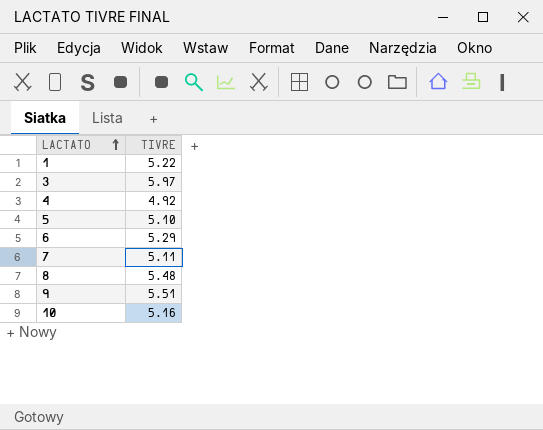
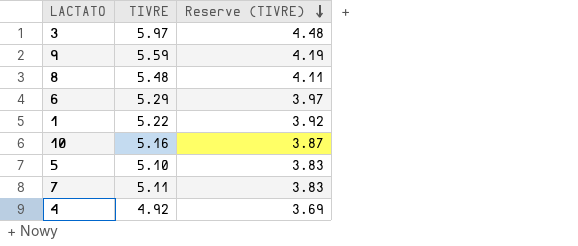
row order: LACTATO ascending -> Reserve (TIVRE) descending
column Reserve (TIVRE) | formula: none -> [TIVRE] * 0.75
9 | TIVRE: 5.51 -> 5.59

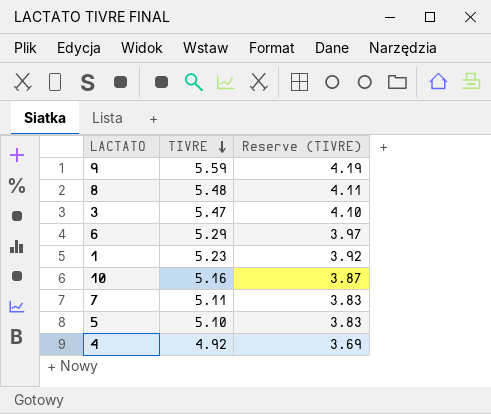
row order: Reserve (TIVRE) descending -> TIVRE descending
3 | TIVRE: 5.97 -> 5.47
3 | Reserve (TIVRE): 4.48 -> 4.10
1 | TIVRE: 5.22 -> 5.23

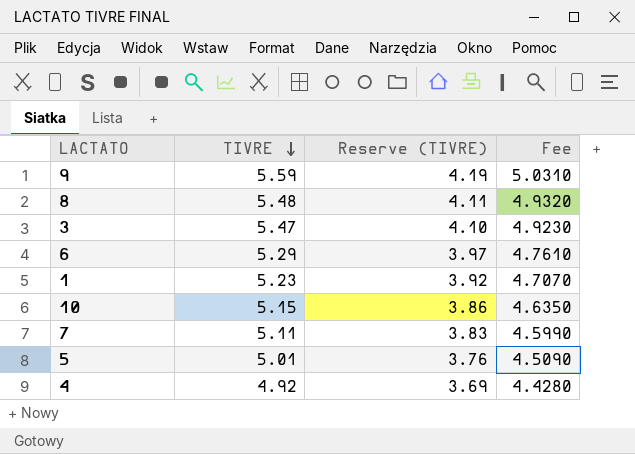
column Fee | formula: none -> [TIVRE] * 0.9
10 | TIVRE: 5.16 -> 5.15
10 | Reserve (TIVRE): 3.87 -> 3.86
5 | TIVRE: 5.10 -> 5.01
5 | Reserve (TIVRE): 3.83 -> 3.76

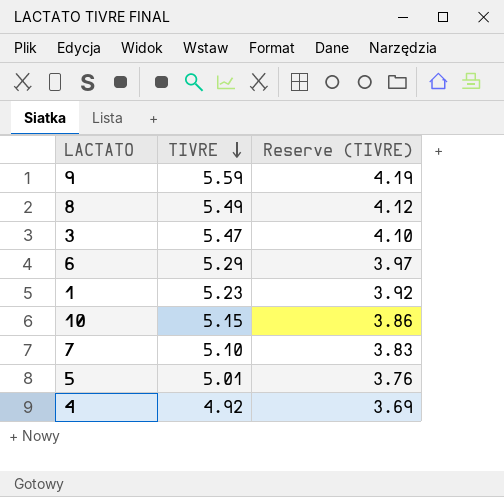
column Fee | formula: [TIVRE] * 0.9 -> none
8 | TIVRE: 5.48 -> 5.49
8 | Reserve (TIVRE): 4.11 -> 4.12
7 | TIVRE: 5.11 -> 5.10

